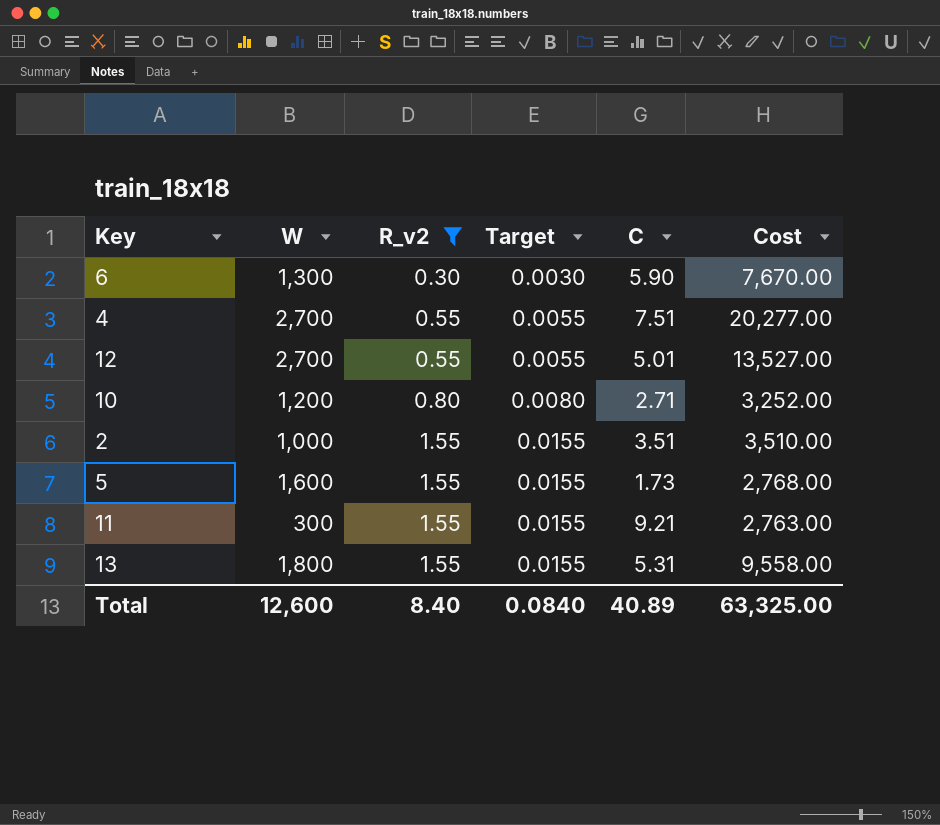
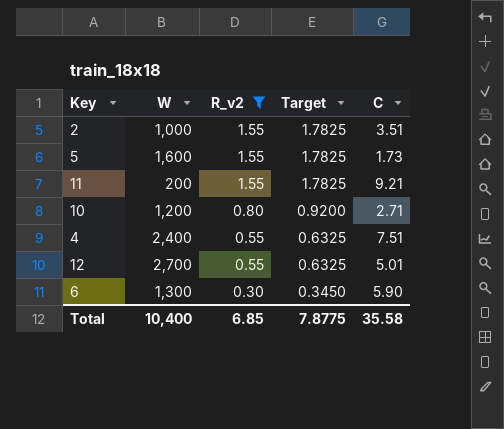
row order: R_v2 ascending -> R_v2 descending
column Cost | formula: [W] * [C] -> none
column Target | formula: [R_v2] * 0.01 -> [R_v2] * 1.15
row 13: 1,800 | 1.55 | 0.0155 | 5.31 | 9,558.00 -> none
11 | W: 300 -> 200
4 | W: 2,700 -> 2,400
Total | W: 12,600 -> 10,400
Total | R_v2: 8.40 -> 6.85
Total | Target: 0.0840 -> 7.8775
Total | C: 40.89 -> 35.58

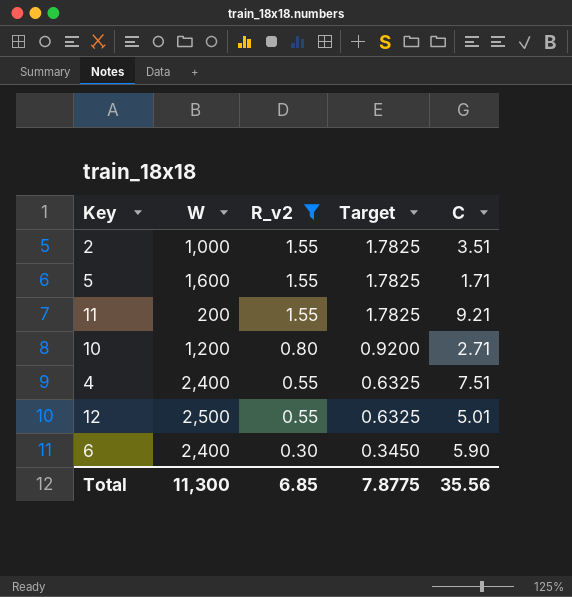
5 | C: 1.73 -> 1.71
12 | W: 2,700 -> 2,500
6 | W: 1,300 -> 2,400
Total | W: 10,400 -> 11,300
Total | C: 35.58 -> 35.56

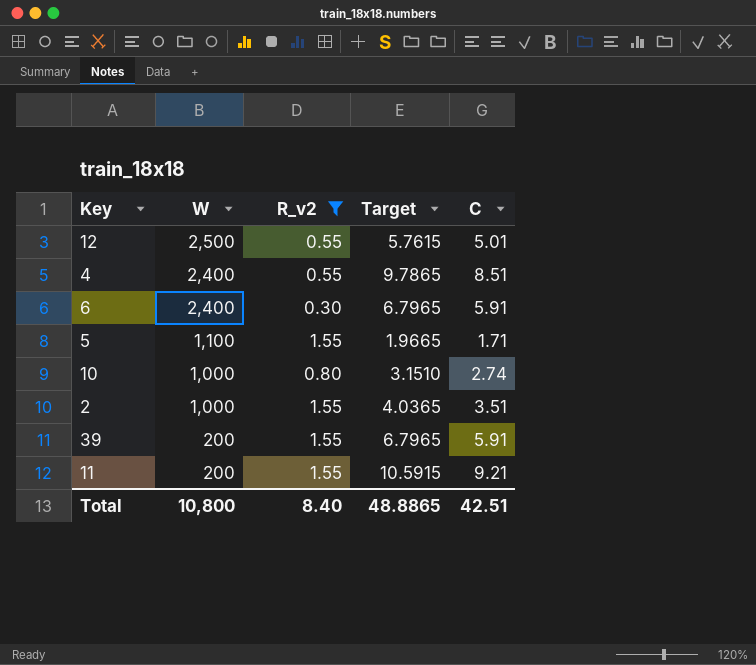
row order: R_v2 descending -> W descending
column Target | formula: [R_v2] * 1.15 -> [C] * 1.15
4 | C: 7.51 -> 8.51
6 | C: 5.90 -> 5.91
5 | W: 1,600 -> 1,100
10 | W: 1,200 -> 1,000
10 | C: 2.71 -> 2.74
row 39: none -> 200 | 1.55 | 6.7965 | 5.91
Total | W: 11,300 -> 10,800
Total | R_v2: 6.85 -> 8.40
Total | Target: 7.8775 -> 48.8865
Total | C: 35.56 -> 42.51

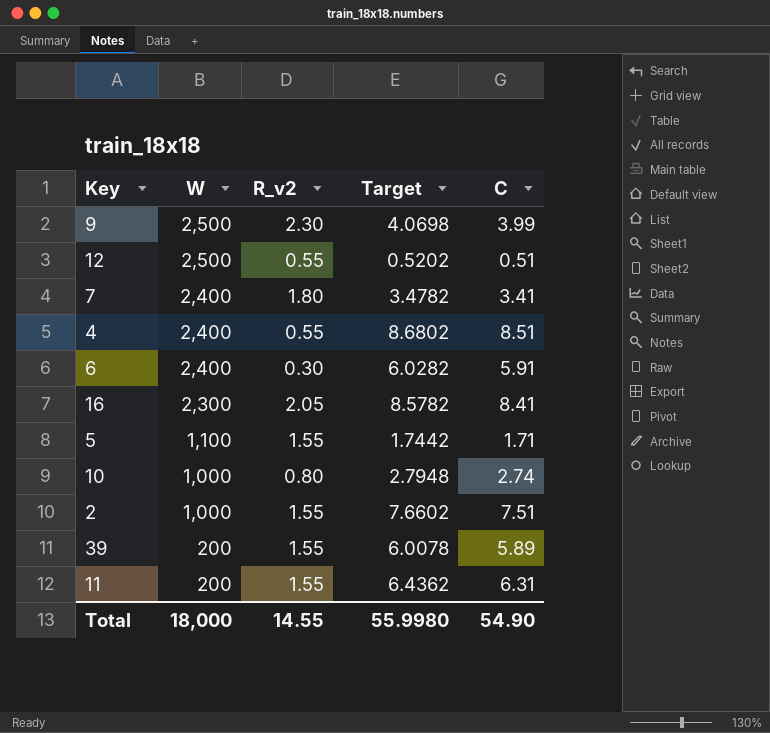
filter: R_v2 <= 1.55 -> none
column Target | formula: [C] * 1.15 -> [C] * 1.02
12 | C: 5.01 -> 0.51
2 | C: 3.51 -> 7.51
39 | C: 5.91 -> 5.89
11 | C: 9.21 -> 6.31
Total | W: 10,800 -> 18,000
Total | R_v2: 8.40 -> 14.55
Total | Target: 48.8865 -> 55.9980
Total | C: 42.51 -> 54.90

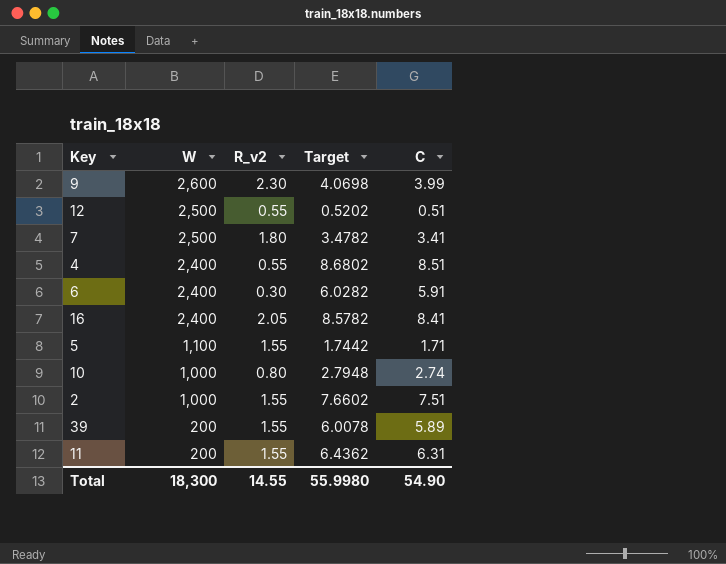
9 | W: 2,500 -> 2,600
7 | W: 2,400 -> 2,500
16 | W: 2,300 -> 2,400
Total | W: 18,000 -> 18,300

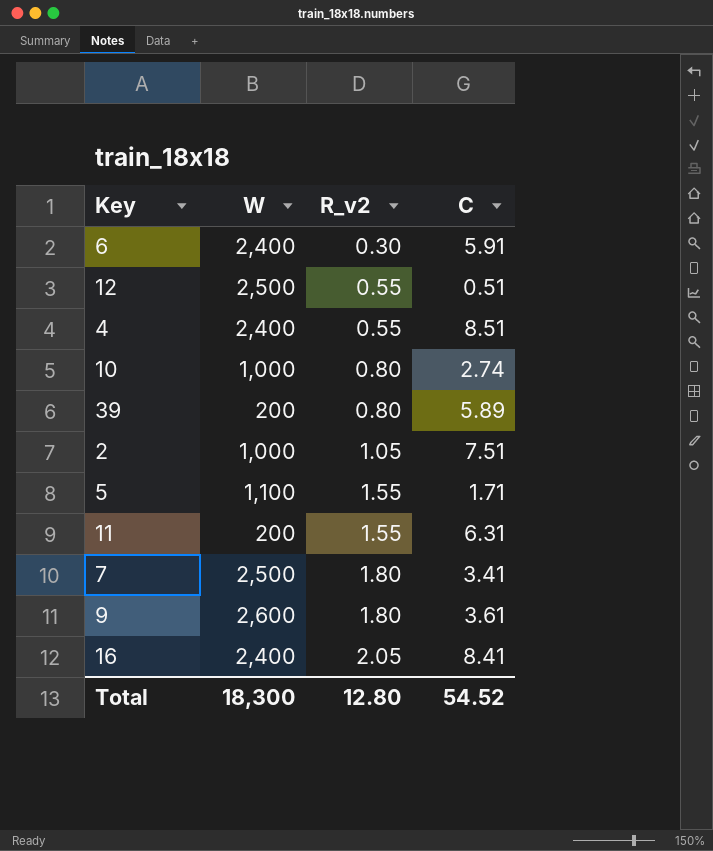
row order: W descending -> R_v2 ascending
column Target | formula: [C] * 1.02 -> none
39 | R_v2: 1.55 -> 0.80
2 | R_v2: 1.55 -> 1.05
9 | R_v2: 2.30 -> 1.80
9 | C: 3.99 -> 3.61
Total | R_v2: 14.55 -> 12.80
Total | C: 54.90 -> 54.52

